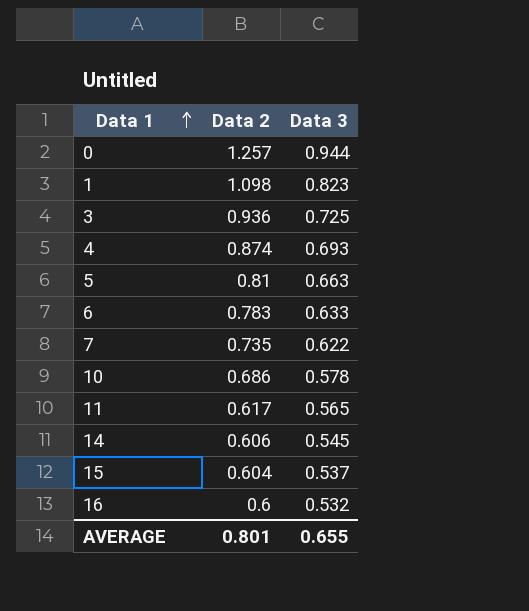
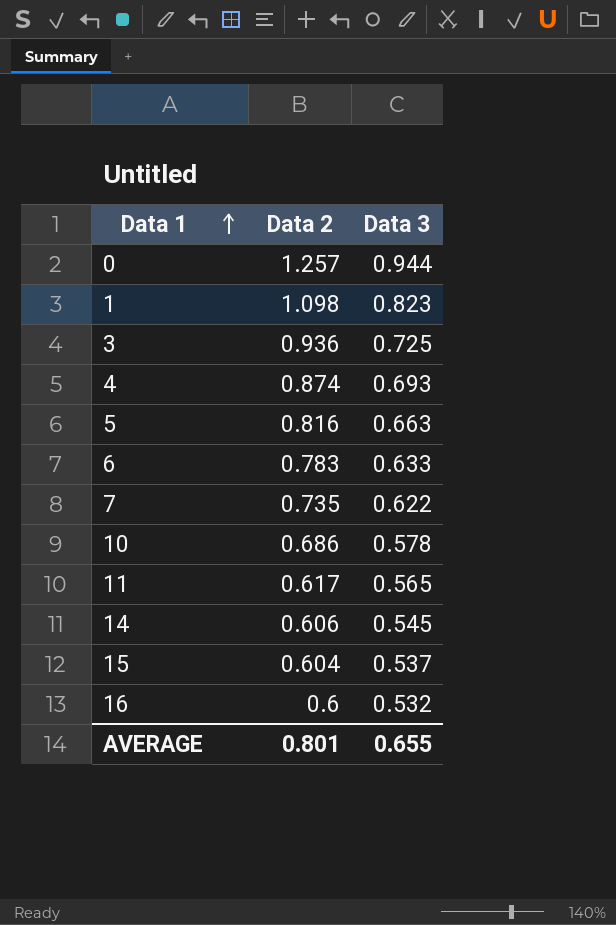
5 | Data 2: 0.81 -> 0.816

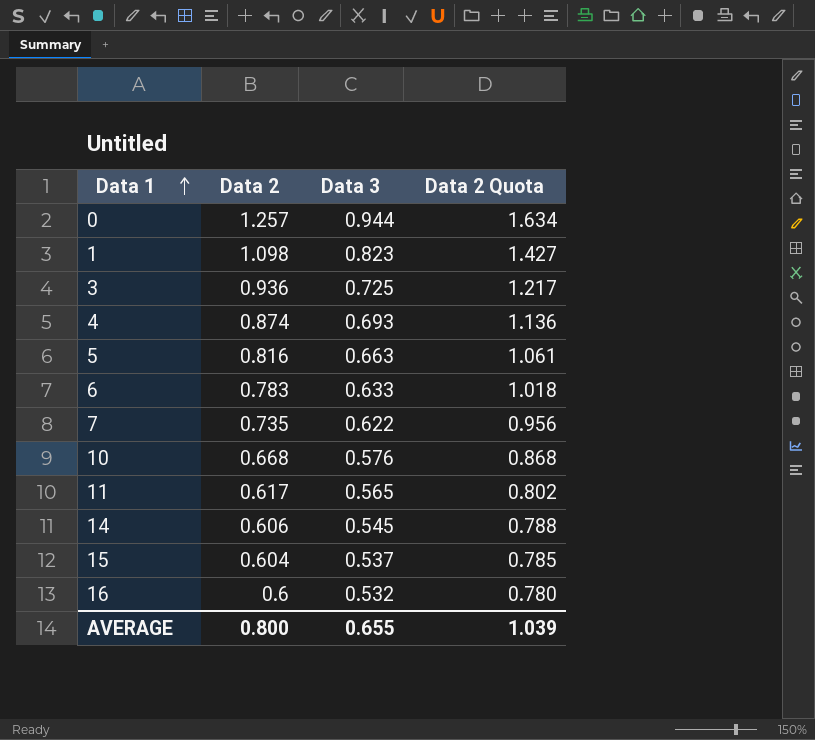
column Data 2 Quota | formula: none -> [Data 2] * 1.3
10 | Data 2: 0.686 -> 0.668
10 | Data 3: 0.578 -> 0.576
AVERAGE | Data 2: 0.801 -> 0.800

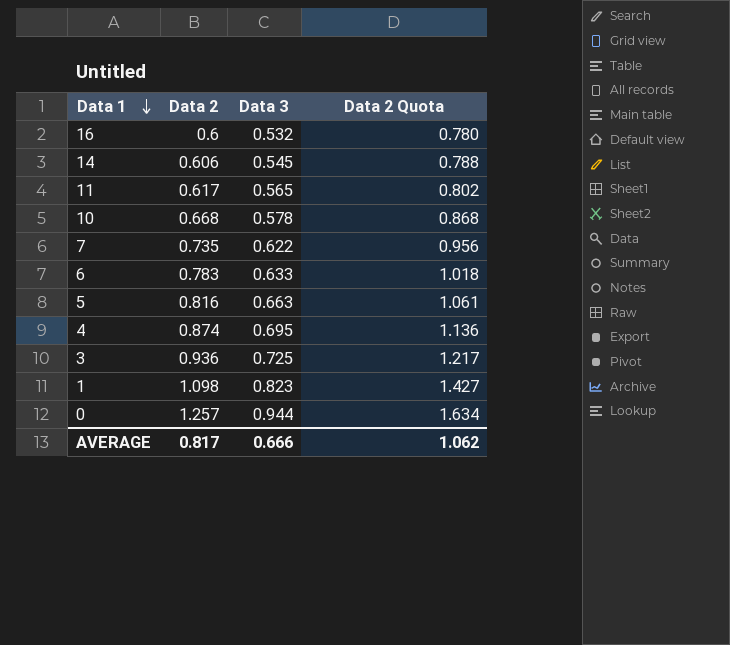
row order: Data 1 ascending -> Data 1 descending
row 15: 0.604 | 0.537 | 0.785 -> none
10 | Data 3: 0.576 -> 0.578
4 | Data 3: 0.693 -> 0.695
AVERAGE | Data 2: 0.800 -> 0.817
AVERAGE | Data 3: 0.655 -> 0.666
AVERAGE | Data 2 Quota: 1.039 -> 1.062

